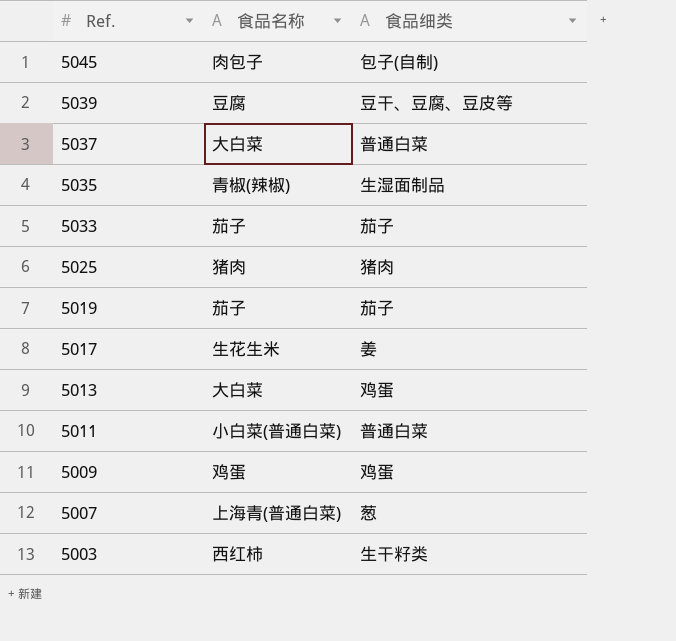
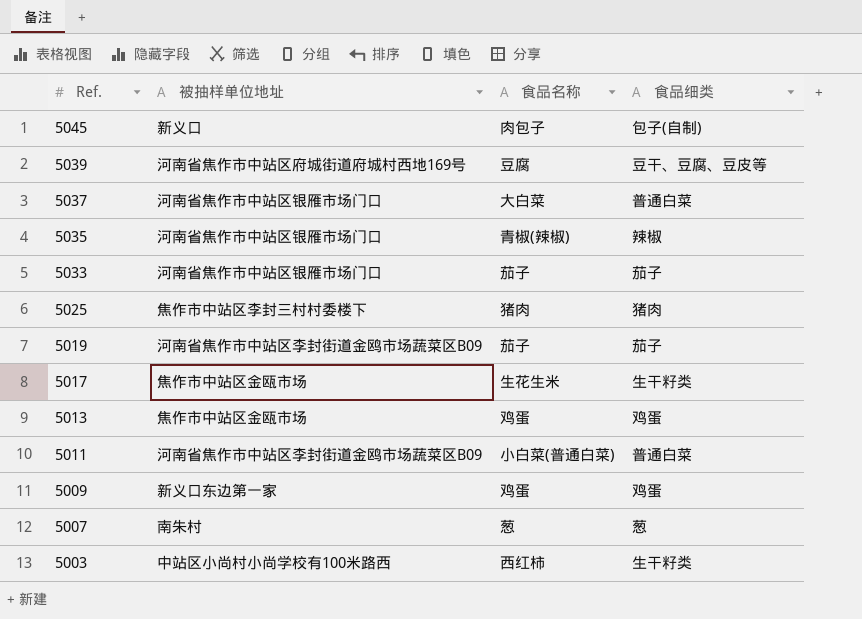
column 被抽样单位地址 | position: none -> 2
5035 | 食品细类: 生湿面制品 -> 辣椒
5017 | 食品细类: 姜 -> 生干籽类
5013 | 食品名称: 大白菜 -> 鸡蛋
5007 | 食品名称: 上海青(普通白菜) -> 葱

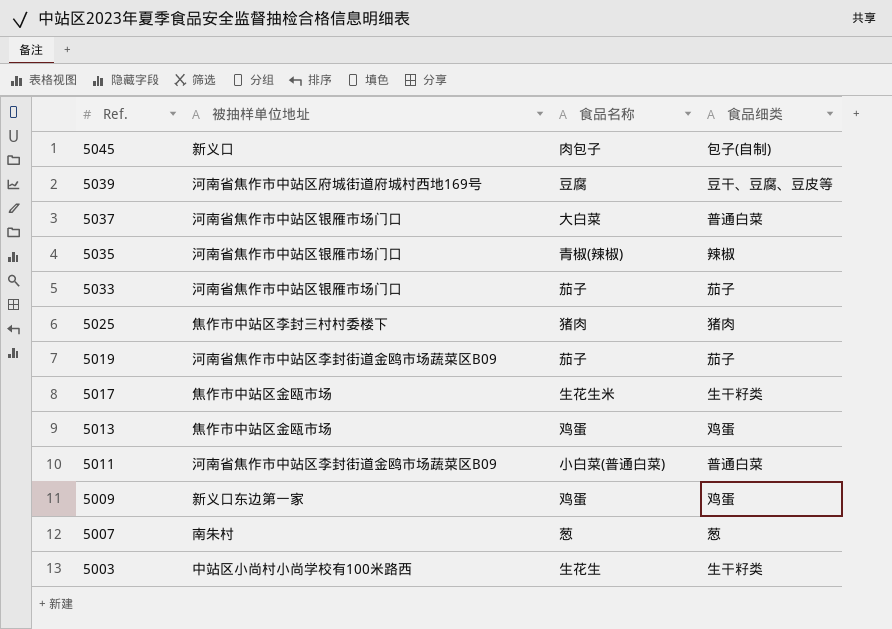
5003 | 食品名称: 西红柿 -> 生花生

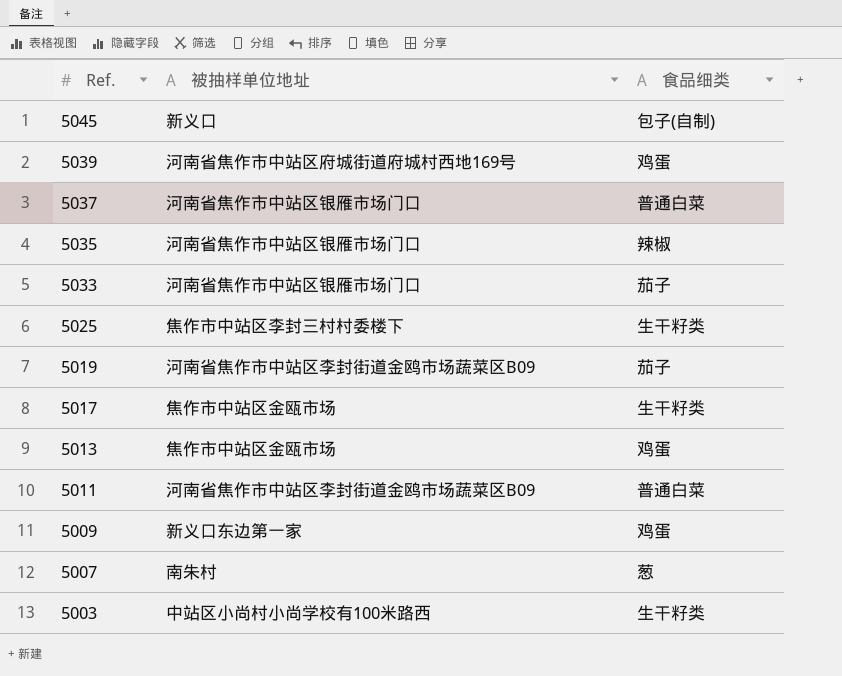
column 食品名称 | position: 3 -> none
5039 | 食品细类: 豆干、豆腐、豆皮等 -> 鸡蛋
5025 | 食品细类: 猪肉 -> 生干籽类

